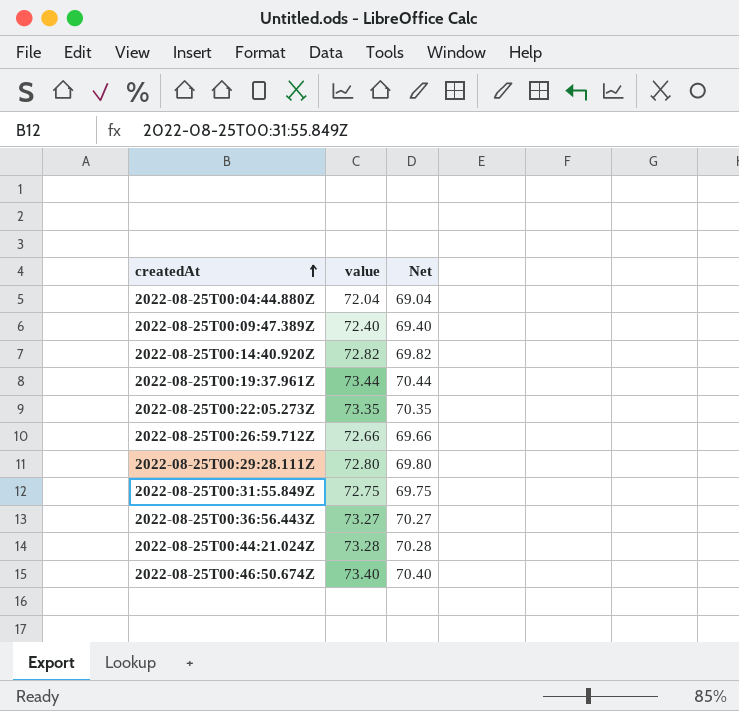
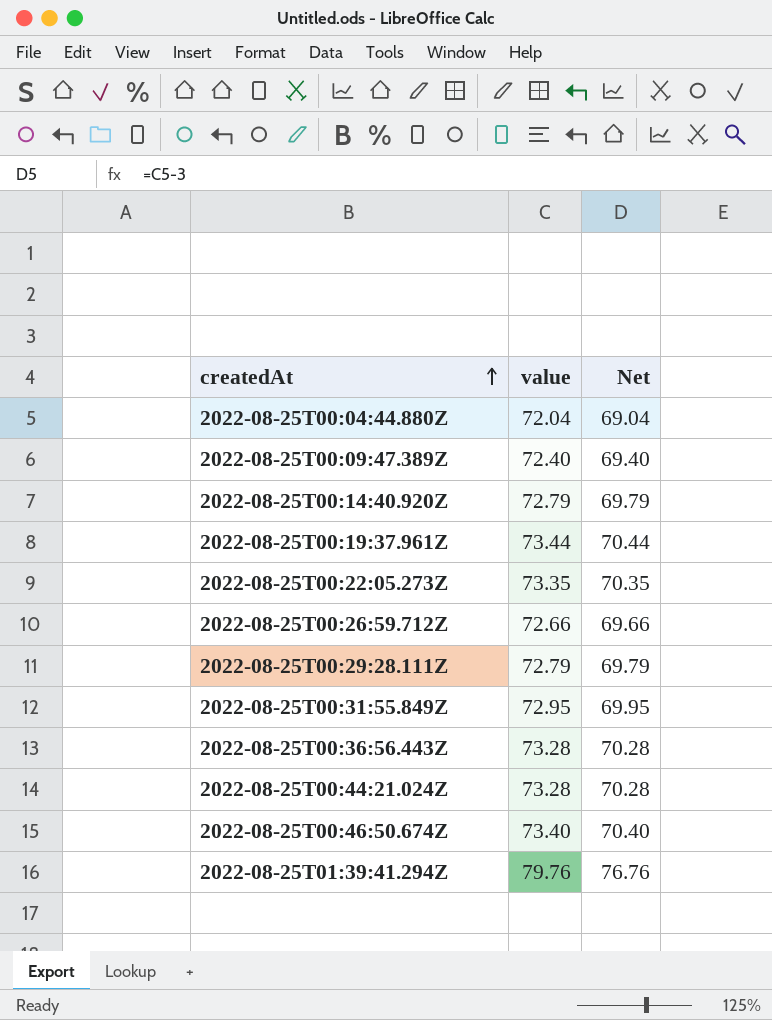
2022-08-25T00:14:40.920Z | value: 72.82 -> 72.79
2022-08-25T00:14:40.920Z | Net: 69.82 -> 69.79
2022-08-25T00:29:28.111Z | value: 72.80 -> 72.79
2022-08-25T00:29:28.111Z | Net: 69.80 -> 69.79
2022-08-25T00:31:55.849Z | value: 72.75 -> 72.95
2022-08-25T00:31:55.849Z | Net: 69.75 -> 69.95
2022-08-25T00:36:56.443Z | value: 73.27 -> 73.28
2022-08-25T00:36:56.443Z | Net: 70.27 -> 70.28
row 2022-08-25T01:39:41.294Z: none -> 79.76 | 76.76

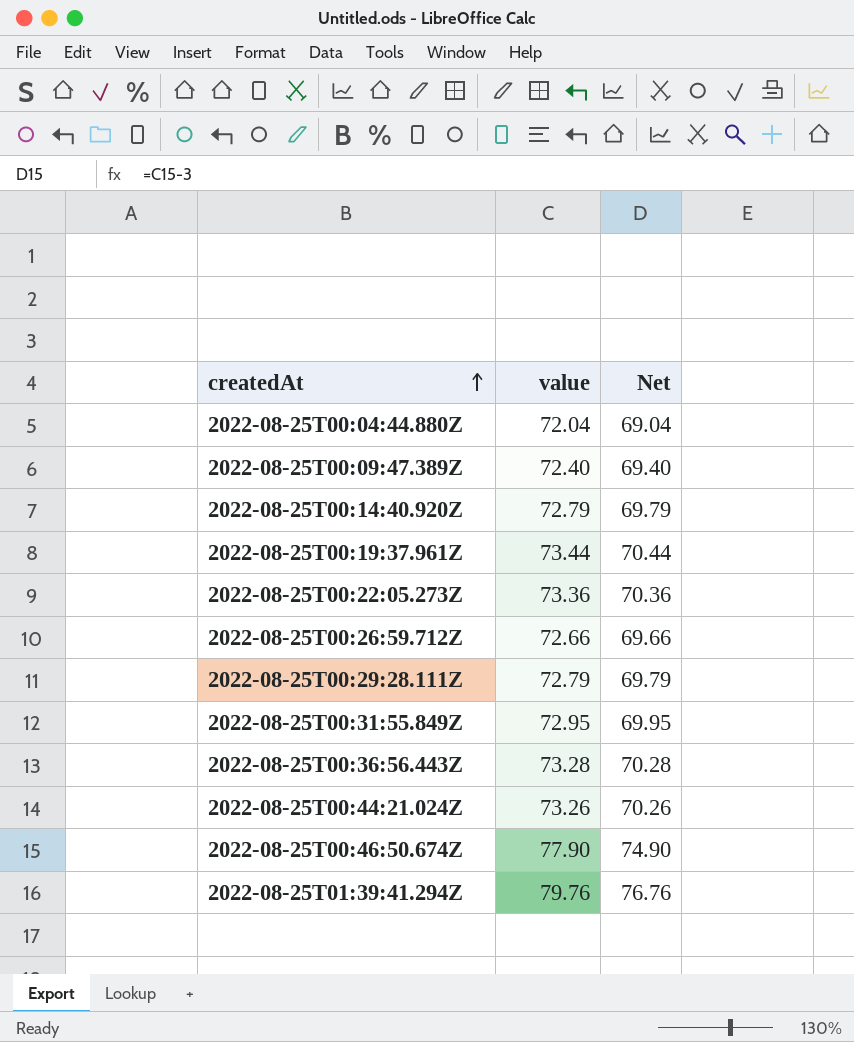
2022-08-25T00:22:05.273Z | value: 73.35 -> 73.36
2022-08-25T00:22:05.273Z | Net: 70.35 -> 70.36
2022-08-25T00:44:21.024Z | value: 73.28 -> 73.26
2022-08-25T00:44:21.024Z | Net: 70.28 -> 70.26
2022-08-25T00:46:50.674Z | value: 73.40 -> 77.90
2022-08-25T00:46:50.674Z | Net: 70.40 -> 74.90

